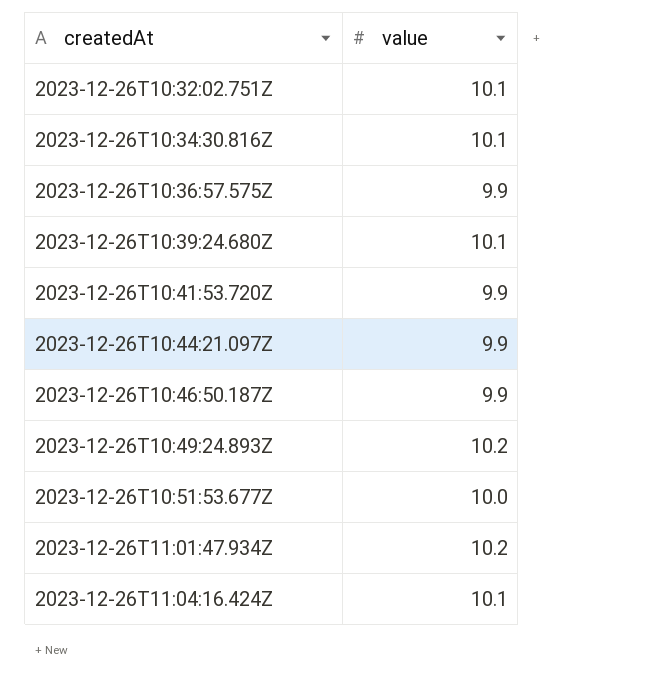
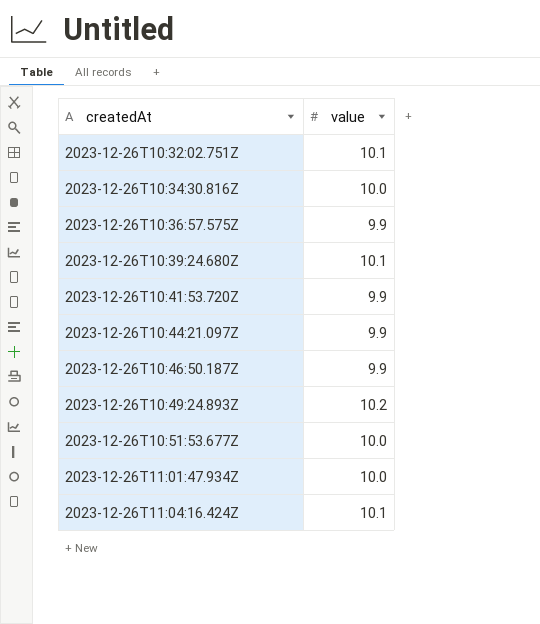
2023-12-26T10:34:30.816Z | value: 10.1 -> 10.0
2023-12-26T11:01:47.934Z | value: 10.2 -> 10.0

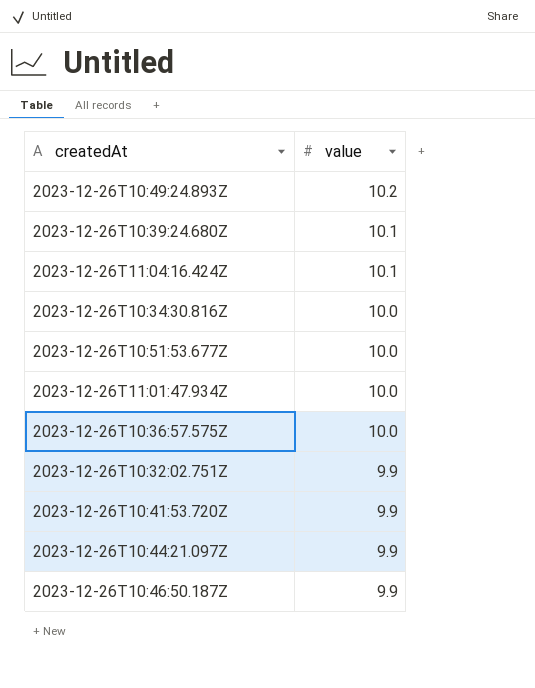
row order: createdAt ascending -> value descending
2023-12-26T10:36:57.575Z | value: 9.9 -> 10.0
2023-12-26T10:32:02.751Z | value: 10.1 -> 9.9

